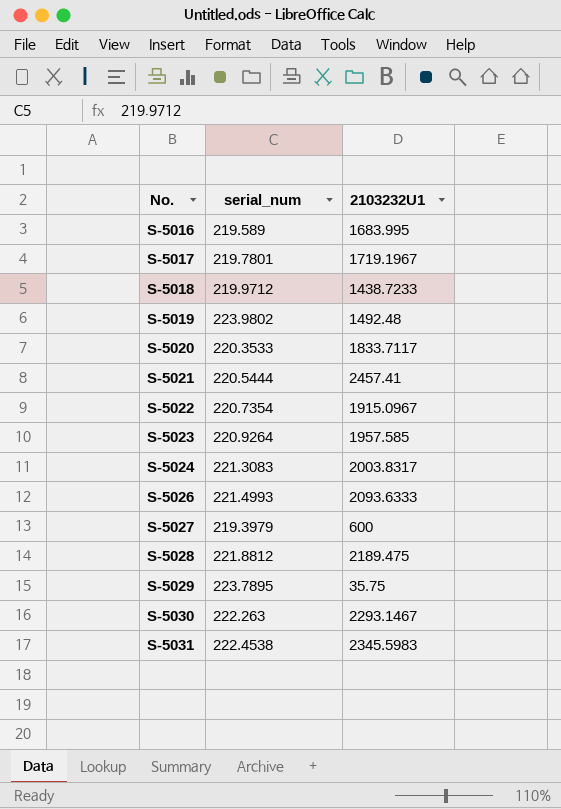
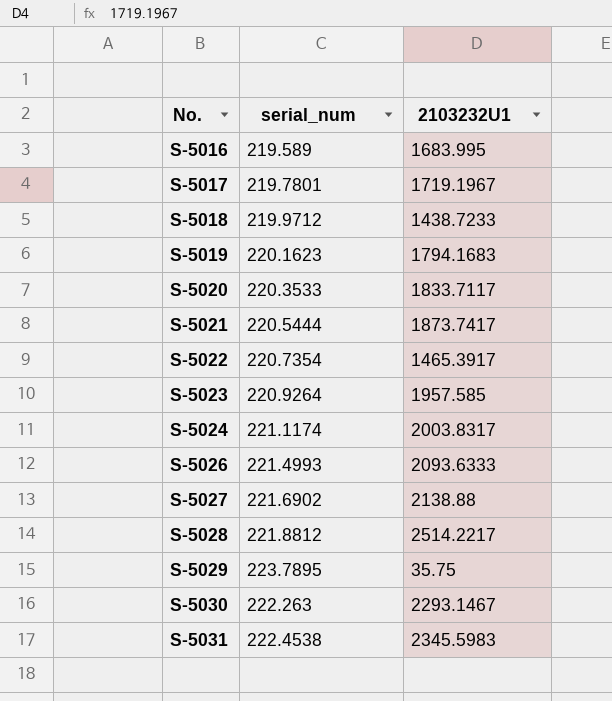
S-5019 | serial_num: 223.9802 -> 220.1623
S-5019 | 2103232U1: 1492.48 -> 1794.1683
S-5021 | 2103232U1: 2457.41 -> 1873.7417
S-5022 | 2103232U1: 1915.0967 -> 1465.3917
S-5024 | serial_num: 221.3083 -> 221.1174
S-5027 | serial_num: 219.3979 -> 221.6902
S-5027 | 2103232U1: 600 -> 2138.88
S-5028 | 2103232U1: 2189.475 -> 2514.2217

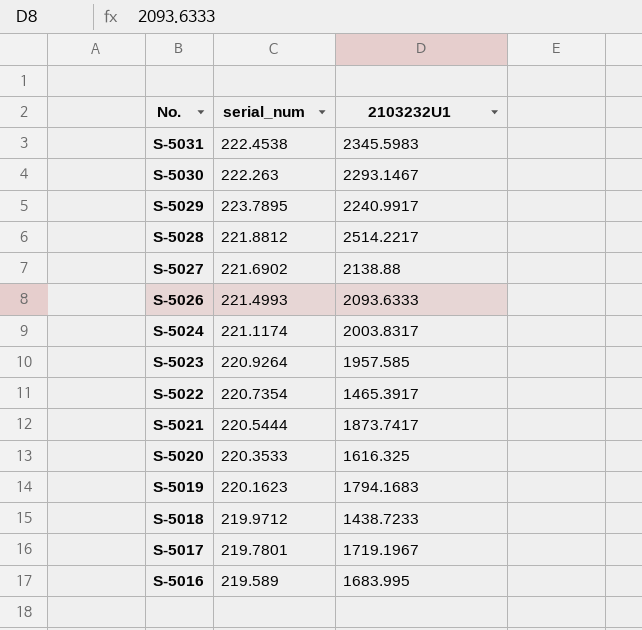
row order: No. ascending -> No. descending
S-5029 | 2103232U1: 35.75 -> 2240.9917
S-5020 | 2103232U1: 1833.7117 -> 1616.325

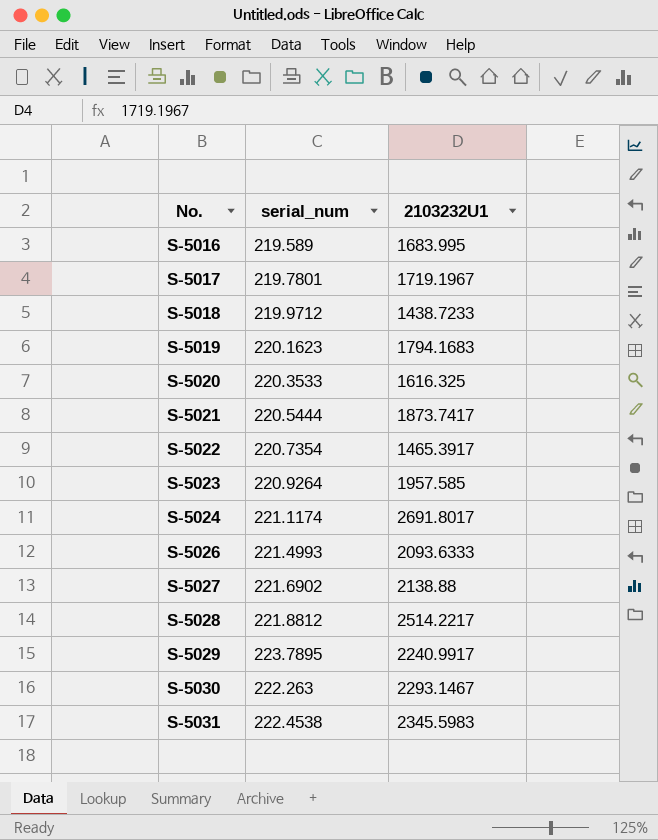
row order: No. descending -> No. ascending
S-5024 | 2103232U1: 2003.8317 -> 2691.8017

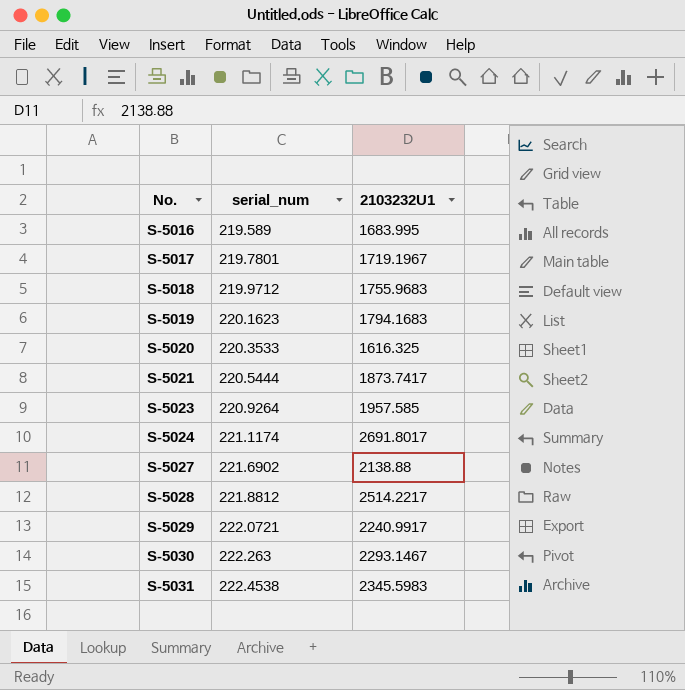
row S-5022: 220.7354 | 1465.3917 -> none
row S-5026: 221.4993 | 2093.6333 -> none
S-5018 | 2103232U1: 1438.7233 -> 1755.9683
S-5029 | serial_num: 223.7895 -> 222.0721

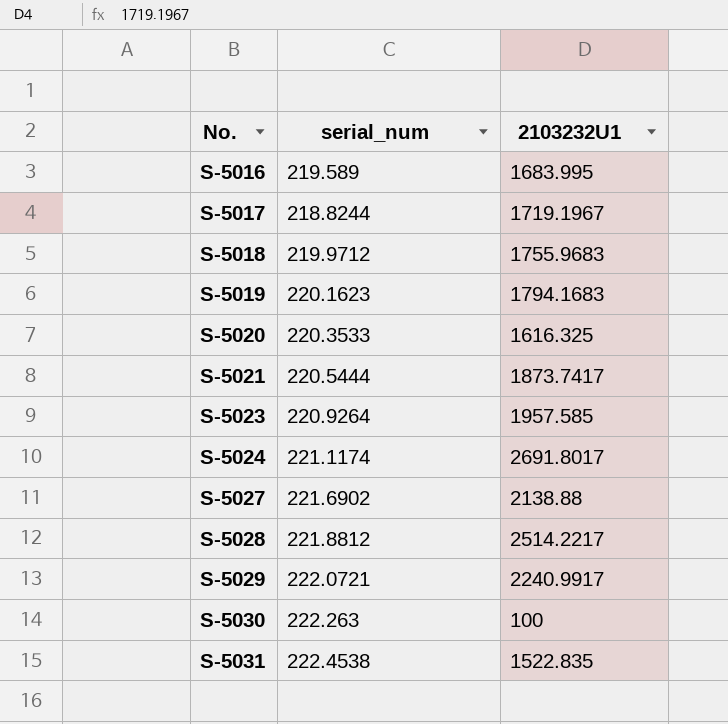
S-5017 | serial_num: 219.7801 -> 218.8244
S-5030 | 2103232U1: 2293.1467 -> 100
S-5031 | 2103232U1: 2345.5983 -> 1522.835

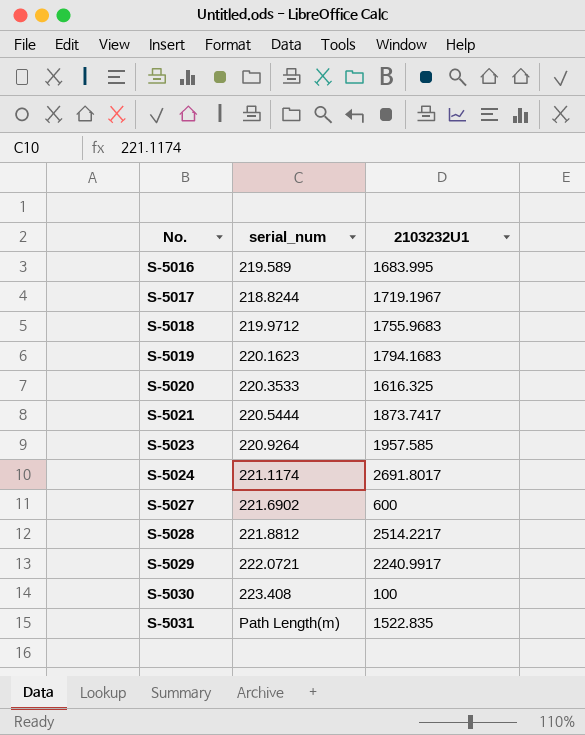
S-5027 | 2103232U1: 2138.88 -> 600
S-5030 | serial_num: 222.263 -> 223.408
S-5031 | serial_num: 222.4538 -> Path Length(m)

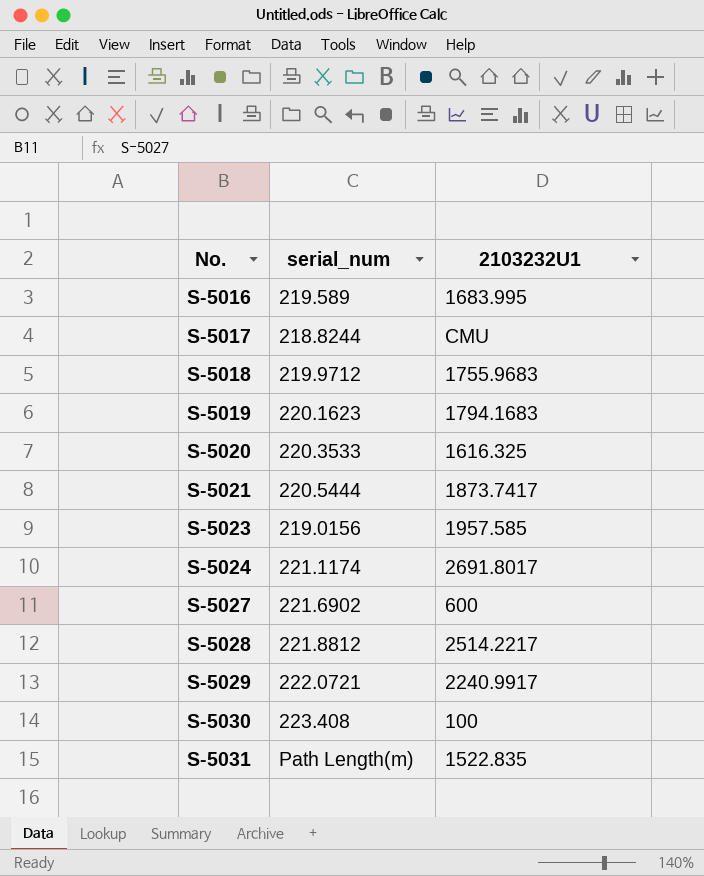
S-5017 | 2103232U1: 1719.1967 -> CMU
S-5023 | serial_num: 220.9264 -> 219.0156

